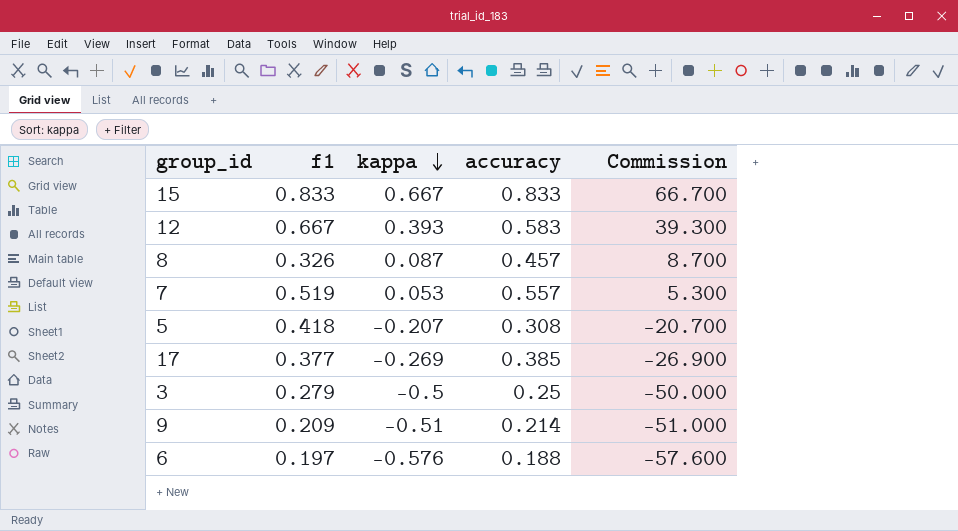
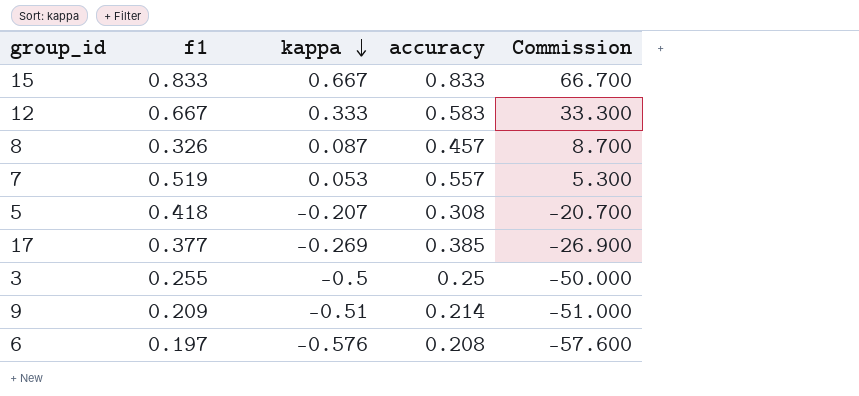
12 | kappa: 0.393 -> 0.333
12 | Commission: 39.300 -> 33.300
3 | f1: 0.279 -> 0.255
6 | accuracy: 0.188 -> 0.208

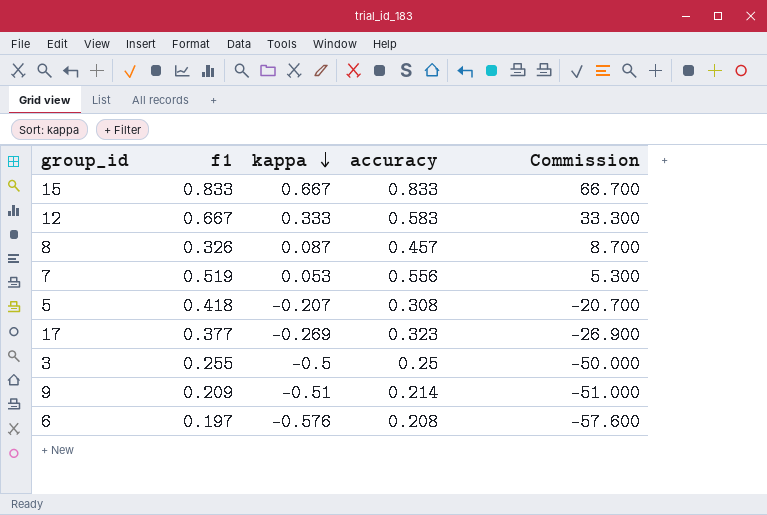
7 | accuracy: 0.557 -> 0.556
17 | accuracy: 0.385 -> 0.323

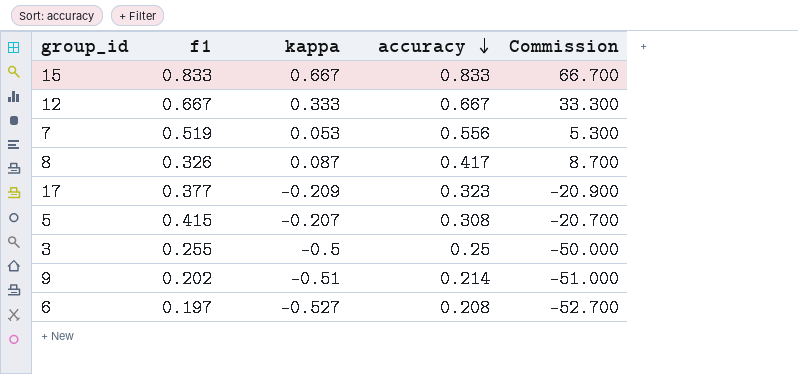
row order: kappa descending -> accuracy descending
12 | accuracy: 0.583 -> 0.667
8 | accuracy: 0.457 -> 0.417
17 | kappa: -0.269 -> -0.209
17 | Commission: -26.900 -> -20.900
5 | f1: 0.418 -> 0.415
9 | f1: 0.209 -> 0.202
6 | kappa: -0.576 -> -0.527
6 | Commission: -57.600 -> -52.700

